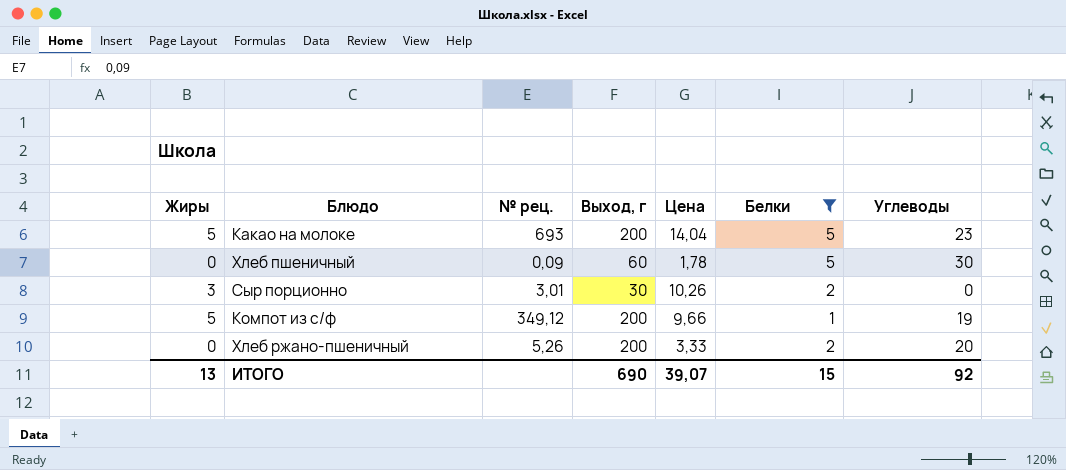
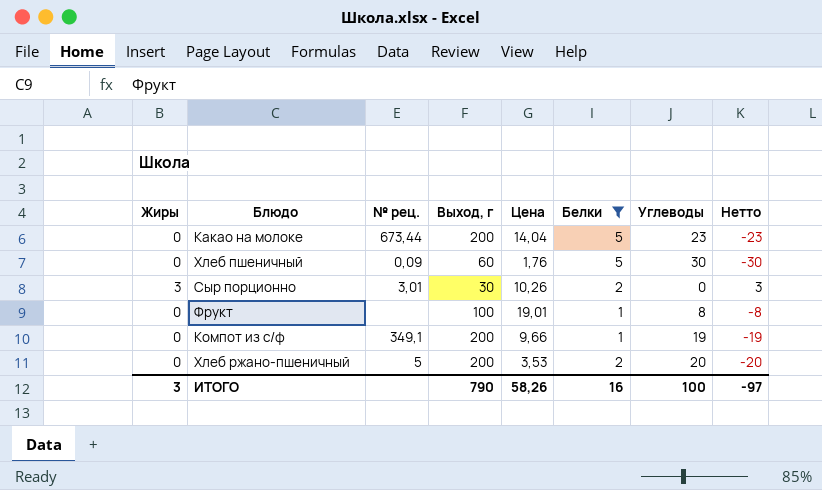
column Нетто | formula: none -> [Жиры] - [Углеводы]
Какао на молоке | Жиры: 5 -> 0
Какао на молоке | № рец.: 693 -> 673,44
Хлеб пшеничный | Цена: 1,78 -> 1,76
row Фрукт: none -> 0 | none | 100 | 19,01 | 1 | 8 | -8
Компот из с/ф | Жиры: 5 -> 0
Компот из с/ф | № рец.: 349,12 -> 349,1
Хлеб ржано-пшеничный | № рец.: 5,26 -> 5
Хлеб ржано-пшеничный | Цена: 3,33 -> 3,53
ИТОГО | Жиры: 13 -> 3
ИТОГО | Выход, г: 690 -> 790
ИТОГО | Цена: 39,07 -> 58,26
ИТОГО | Белки: 15 -> 16
ИТОГО | Углеводы: 92 -> 100

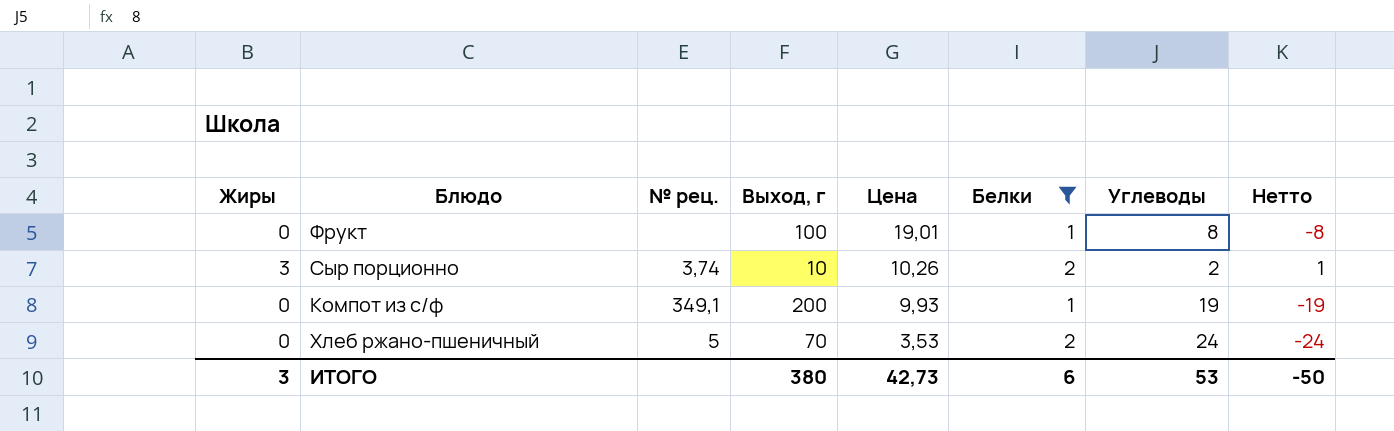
row order: none -> Цена descending
row Какао на молоке: 0 | 673,44 | 200 | 14,04 | 5 | 23 | -23 -> none
row Хлеб пшеничный: 0 | 0,09 | 60 | 1,76 | 5 | 30 | -30 -> none
Сыр порционно | № рец.: 3,01 -> 3,74
Сыр порционно | Выход, г: 30 -> 10
Сыр порционно | Углеводы: 0 -> 2
Сыр порционно | Нетто: 3 -> 1
Компот из с/ф | Цена: 9,66 -> 9,93
Хлеб ржано-пшеничный | Выход, г: 200 -> 70
Хлеб ржано-пшеничный | Углеводы: 20 -> 24
Хлеб ржано-пшеничный | Нетто: -20 -> -24
ИТОГО | Выход, г: 790 -> 380
ИТОГО | Цена: 58,26 -> 42,73
ИТОГО | Белки: 16 -> 6
ИТОГО | Углеводы: 100 -> 53
ИТОГО | Нетто: -97 -> -50

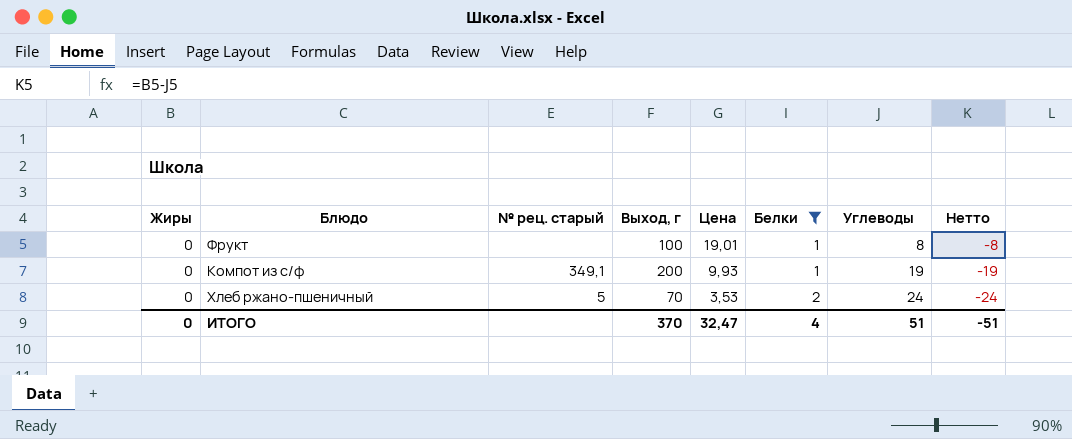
column name: № рец. -> № рец. старый
row Сыр порционно: 3 | 3,74 | 10 | 10,26 | 2 | 2 | 1 -> none
ИТОГО | Жиры: 3 -> 0
ИТОГО | Выход, г: 380 -> 370
ИТОГО | Цена: 42,73 -> 32,47
ИТОГО | Белки: 6 -> 4
ИТОГО | Углеводы: 53 -> 51
ИТОГО | Нетто: -50 -> -51

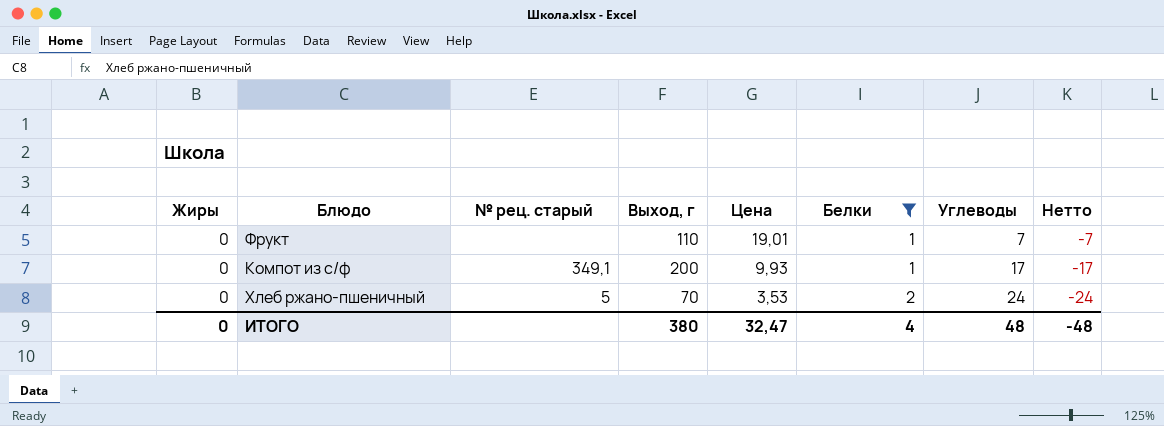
Фрукт | Выход, г: 100 -> 110
Фрукт | Углеводы: 8 -> 7
Фрукт | Нетто: -8 -> -7
Компот из с/ф | Углеводы: 19 -> 17
Компот из с/ф | Нетто: -19 -> -17
ИТОГО | Выход, г: 370 -> 380
ИТОГО | Углеводы: 51 -> 48
ИТОГО | Нетто: -51 -> -48

